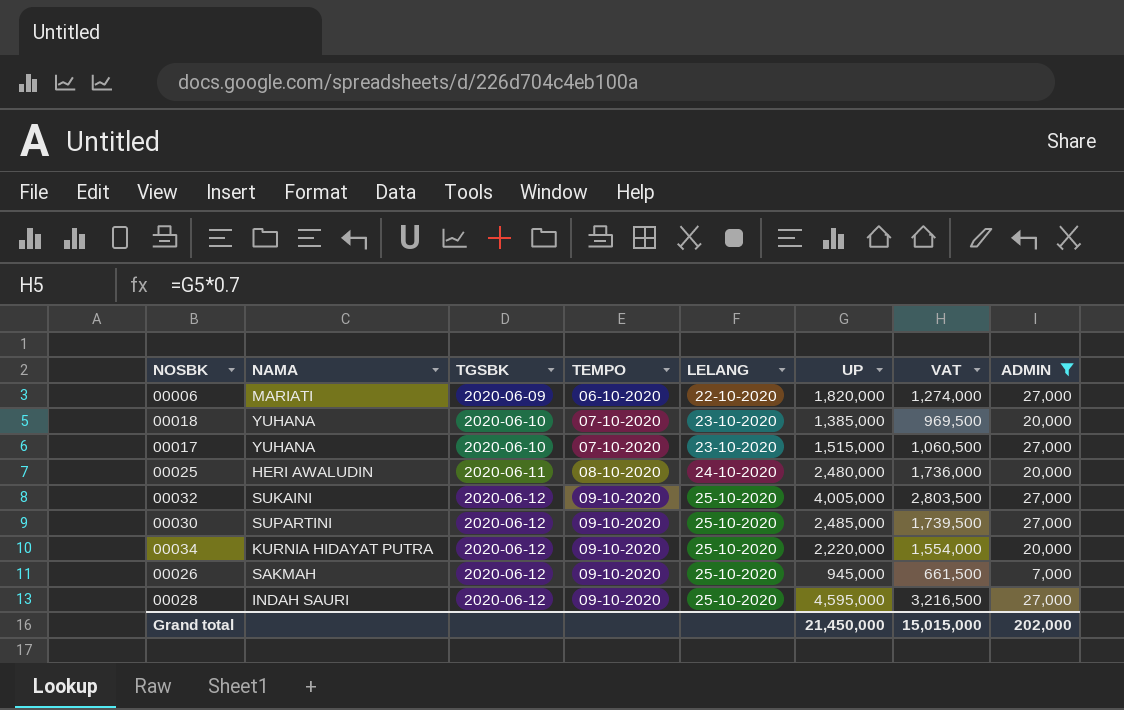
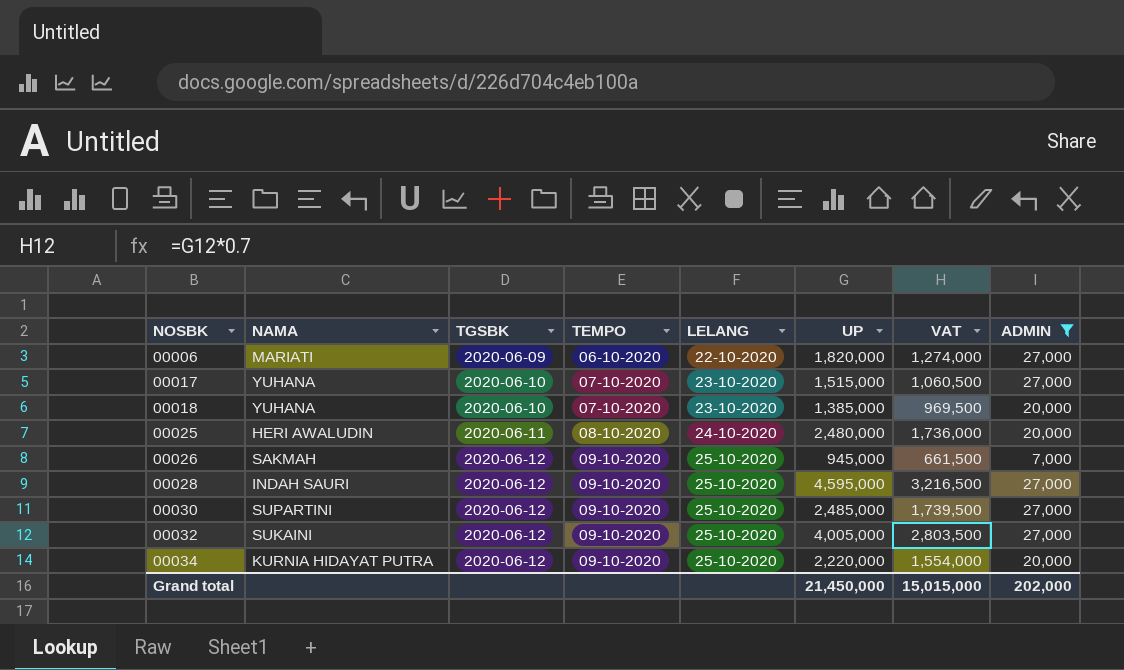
row order: TGSBK ascending -> NOSBK ascending

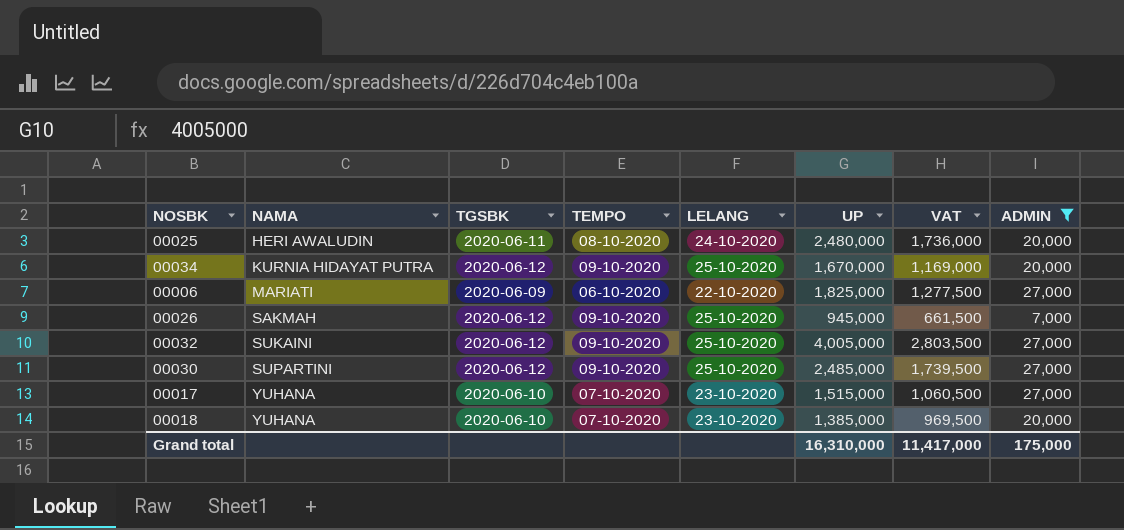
row order: NOSBK ascending -> NAMA ascending
row 00028: INDAH SAURI | 2020-06-12 | 09-10-2020 | 25-10-2020 | 4,595,000 | 3,216,500 | 27,000 -> none
00034 | UP: 2,220,000 -> 1,670,000
00034 | VAT: 1,554,000 -> 1,169,000
00006 | UP: 1,820,000 -> 1,825,000
00006 | VAT: 1,274,000 -> 1,277,500
Grand total | UP: 21,450,000 -> 16,310,000
Grand total | VAT: 15,015,000 -> 11,417,000
Grand total | ADMIN: 202,000 -> 175,000

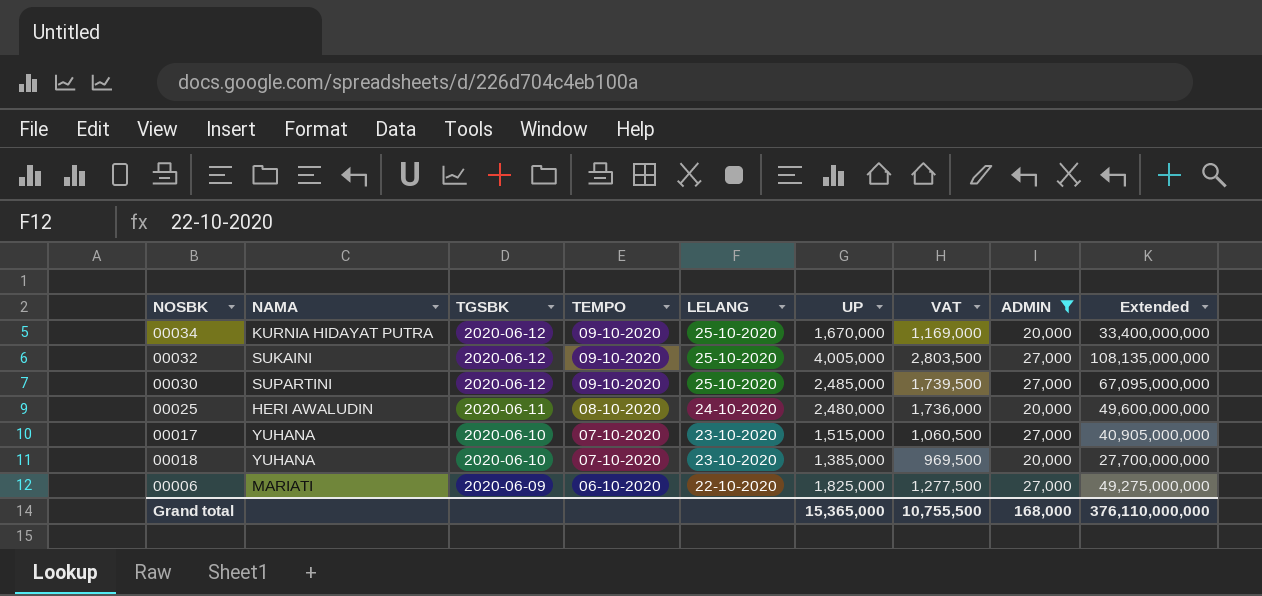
row order: NAMA ascending -> TGSBK descending
column Extended | formula: none -> [UP] * [ADMIN]
row 00026: SAKMAH | 2020-06-12 | 09-10-2020 | 25-10-2020 | 945,000 | 661,500 | 7,000 -> none
Grand total | UP: 16,310,000 -> 15,365,000
Grand total | VAT: 11,417,000 -> 10,755,500
Grand total | ADMIN: 175,000 -> 168,000

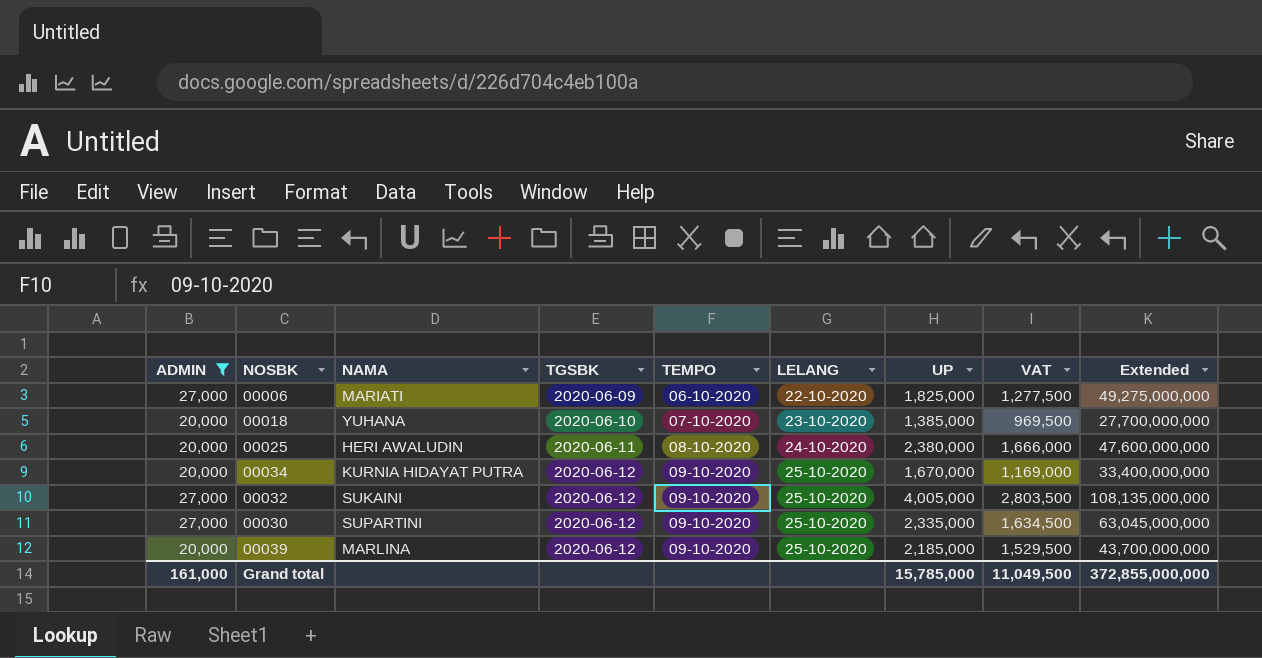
row order: TGSBK descending -> TGSBK ascending
column ADMIN | position: 8 -> 1
row 00017: YUHANA | 2020-06-10 | 07-10-2020 | 23-10-2020 | 1,515,000 | 1,060,500 | 27,000 | 40,905,000,000 -> none
00025 | UP: 2,480,000 -> 2,380,000
00025 | VAT: 1,736,000 -> 1,666,000
00025 | Extended: 49,600,000,000 -> 47,600,000,000
00030 | UP: 2,485,000 -> 2,335,000
00030 | VAT: 1,739,500 -> 1,634,500
00030 | Extended: 67,095,000,000 -> 63,045,000,000
row 00039: none -> 20,000 | MARLINA | 2020-06-12 | 09-10-2020 | 25-10-2020 | 2,185,000 | 1,529,500 | 43,700,000,000
Grand total | ADMIN: 168,000 -> 161,000
Grand total | UP: 15,365,000 -> 15,785,000
Grand total | VAT: 10,755,500 -> 11,049,500
Grand total | Extended: 376,110,000,000 -> 372,855,000,000

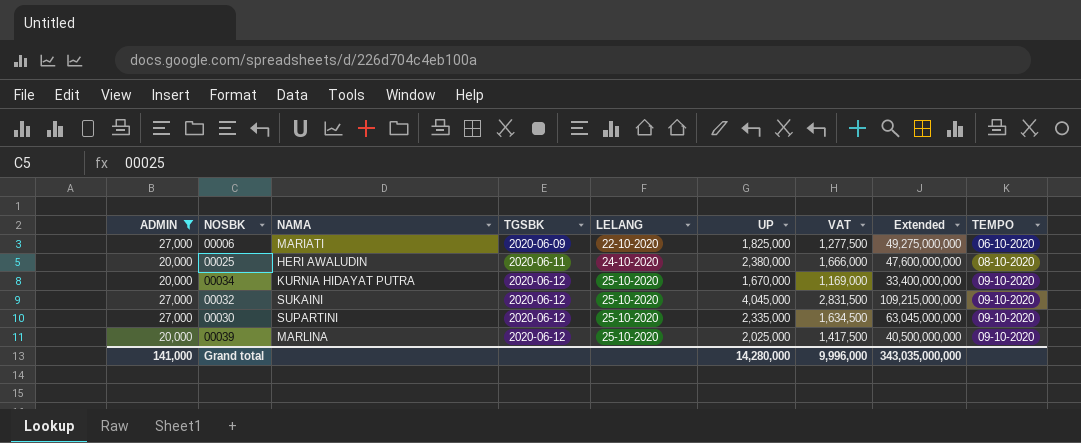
column TEMPO | position: 5 -> 9
row 00018: 20,000 | YUHANA | 2020-06-10 | 07-10-2020 | 23-10-2020 | 1,385,000 | 969,500 | 27,700,000,000 -> none
00032 | UP: 4,005,000 -> 4,045,000
00032 | VAT: 2,803,500 -> 2,831,500
00032 | Extended: 108,135,000,000 -> 109,215,000,000
00039 | UP: 2,185,000 -> 2,025,000
00039 | VAT: 1,529,500 -> 1,417,500
00039 | Extended: 43,700,000,000 -> 40,500,000,000
Grand total | ADMIN: 161,000 -> 141,000
Grand total | UP: 15,785,000 -> 14,280,000
Grand total | VAT: 11,049,500 -> 9,996,000
Grand total | Extended: 372,855,000,000 -> 343,035,000,000

